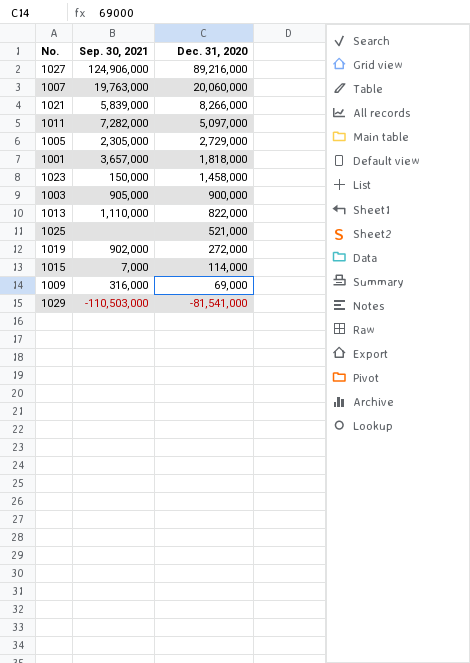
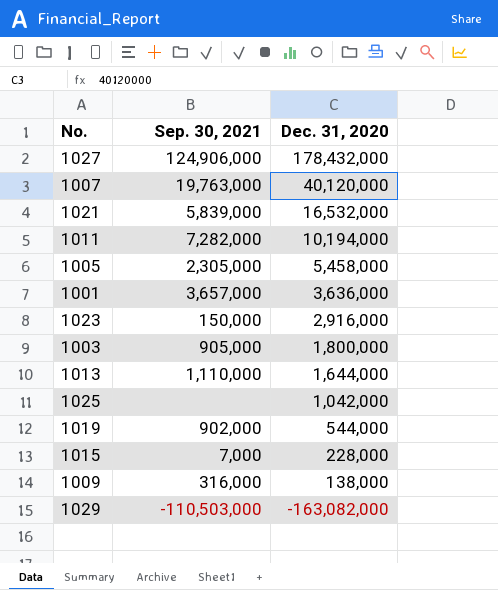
1027 | Dec. 31, 2020: 89,216,000 -> 178,432,000
1007 | Dec. 31, 2020: 20,060,000 -> 40,120,000
1021 | Dec. 31, 2020: 8,266,000 -> 16,532,000
1011 | Dec. 31, 2020: 5,097,000 -> 10,194,000
1005 | Dec. 31, 2020: 2,729,000 -> 5,458,000
1001 | Dec. 31, 2020: 1,818,000 -> 3,636,000
1023 | Dec. 31, 2020: 1,458,000 -> 2,916,000
1003 | Dec. 31, 2020: 900,000 -> 1,800,000
1013 | Dec. 31, 2020: 822,000 -> 1,644,000
1025 | Dec. 31, 2020: 521,000 -> 1,042,000
1019 | Dec. 31, 2020: 272,000 -> 544,000
1015 | Dec. 31, 2020: 114,000 -> 228,000
1009 | Dec. 31, 2020: 69,000 -> 138,000
1029 | Dec. 31, 2020: -81,541,000 -> -163,082,000

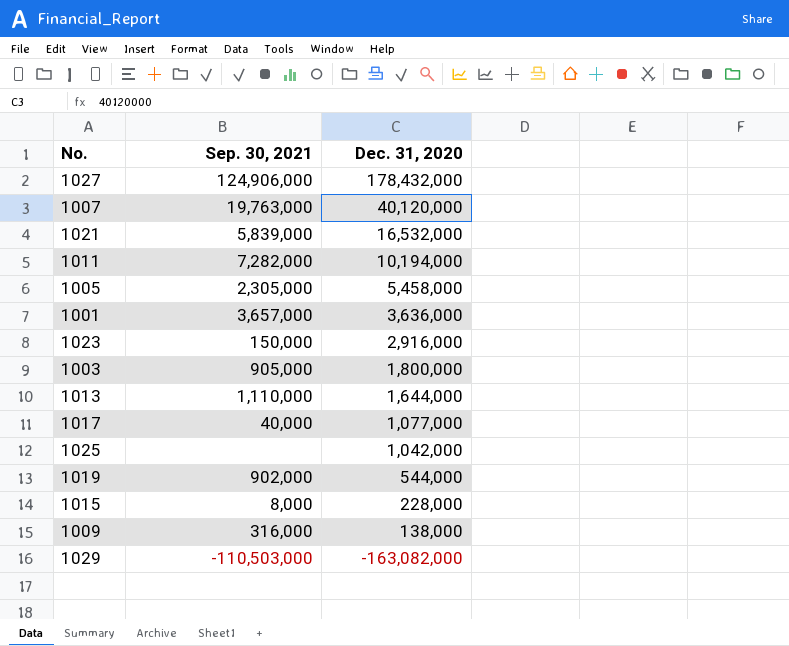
row 1017: none -> 40,000 | 1,077,000
1015 | Sep. 30, 2021: 7,000 -> 8,000

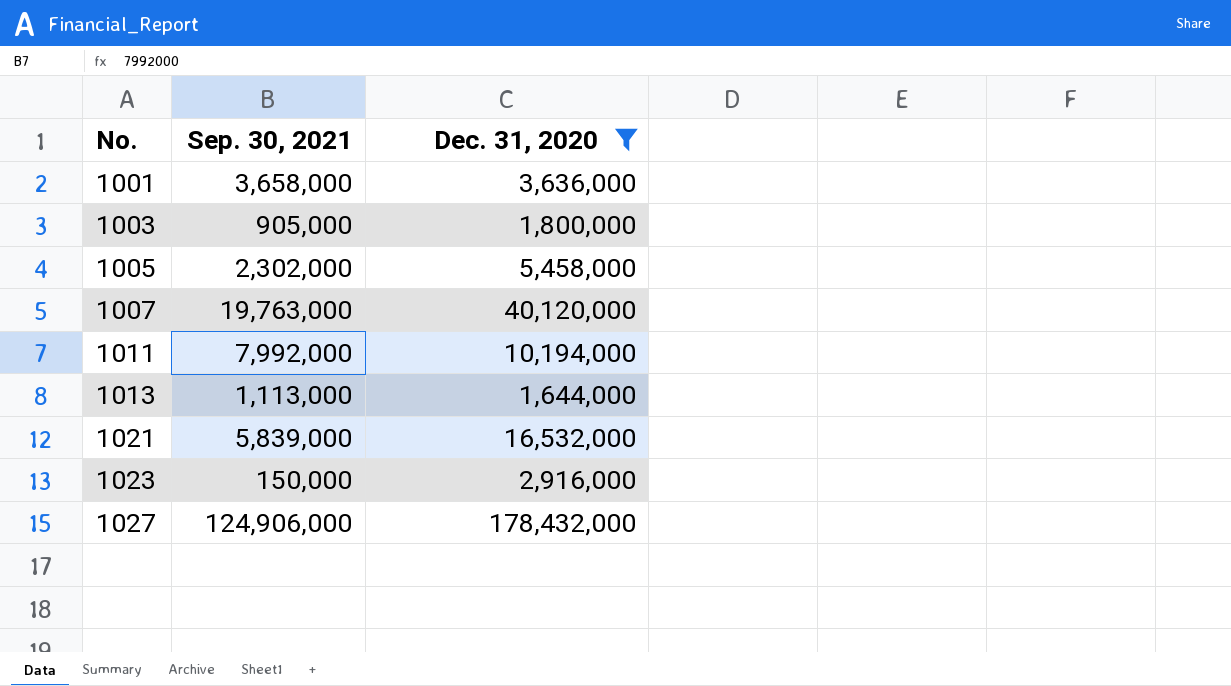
filter: none -> Dec. 31, 2020 >= 1,644,000
row order: Dec. 31, 2020 descending -> No. ascending
1001 | Sep. 30, 2021: 3,657,000 -> 3,658,000
1005 | Sep. 30, 2021: 2,305,000 -> 2,302,000
1011 | Sep. 30, 2021: 7,282,000 -> 7,992,000
1013 | Sep. 30, 2021: 1,110,000 -> 1,113,000

